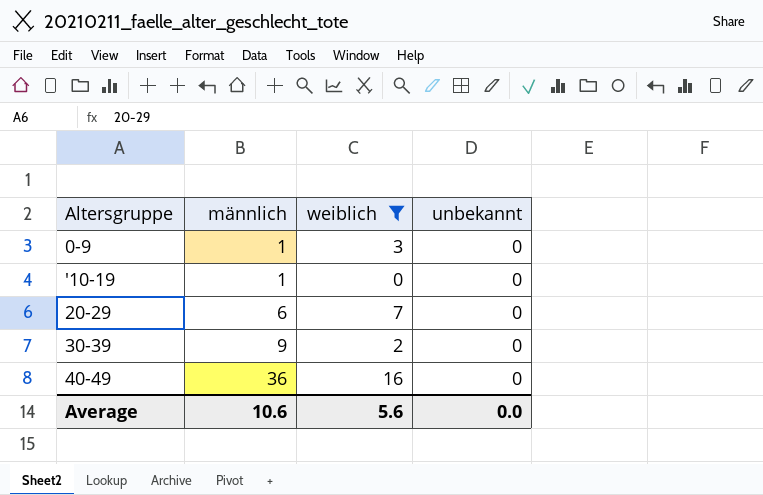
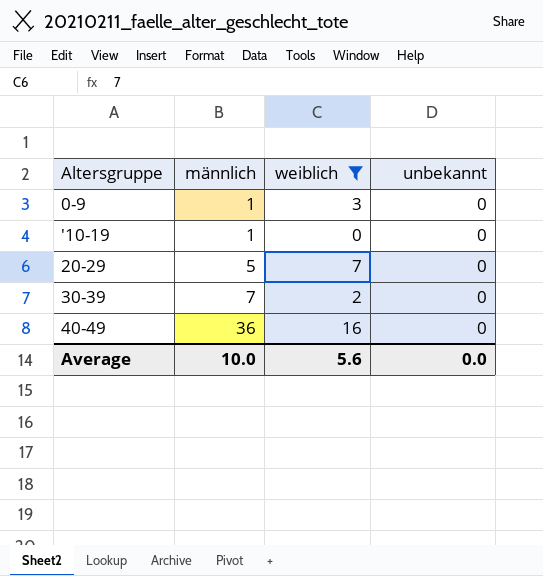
20-29 | männlich: 6 -> 5
30-39 | männlich: 9 -> 7
Average | männlich: 10.6 -> 10.0

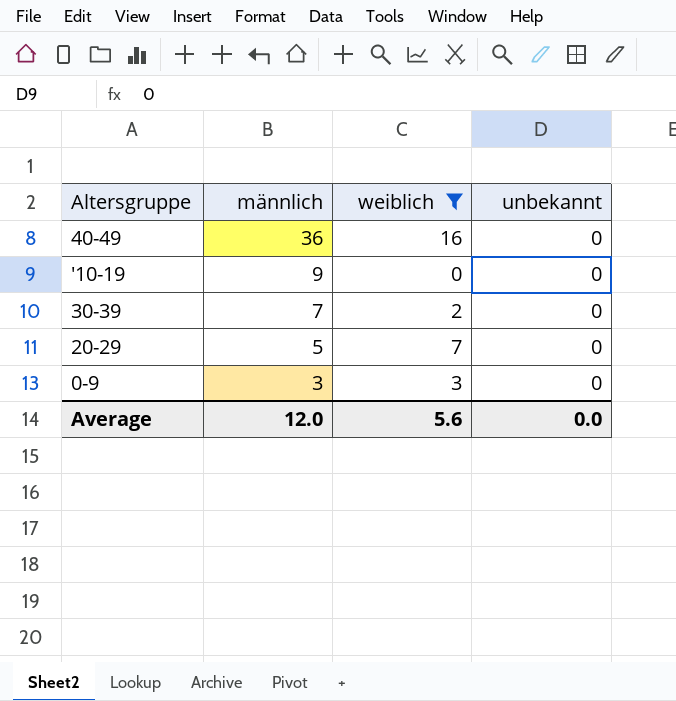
row order: männlich ascending -> männlich descending
'10-19 | männlich: 1 -> 9
0-9 | männlich: 1 -> 3
Average | männlich: 10.0 -> 12.0

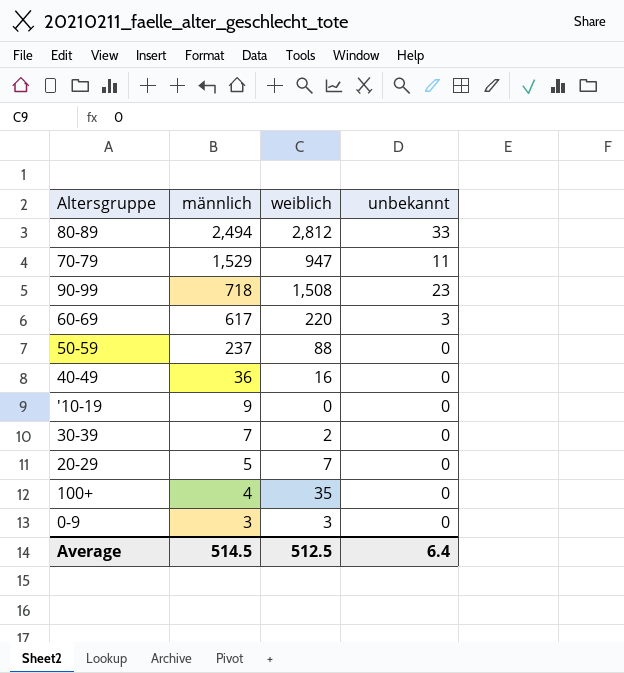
filter: weiblich <= 16 -> none
Average | männlich: 12.0 -> 514.5
Average | weiblich: 5.6 -> 512.5
Average | unbekannt: 0.0 -> 6.4

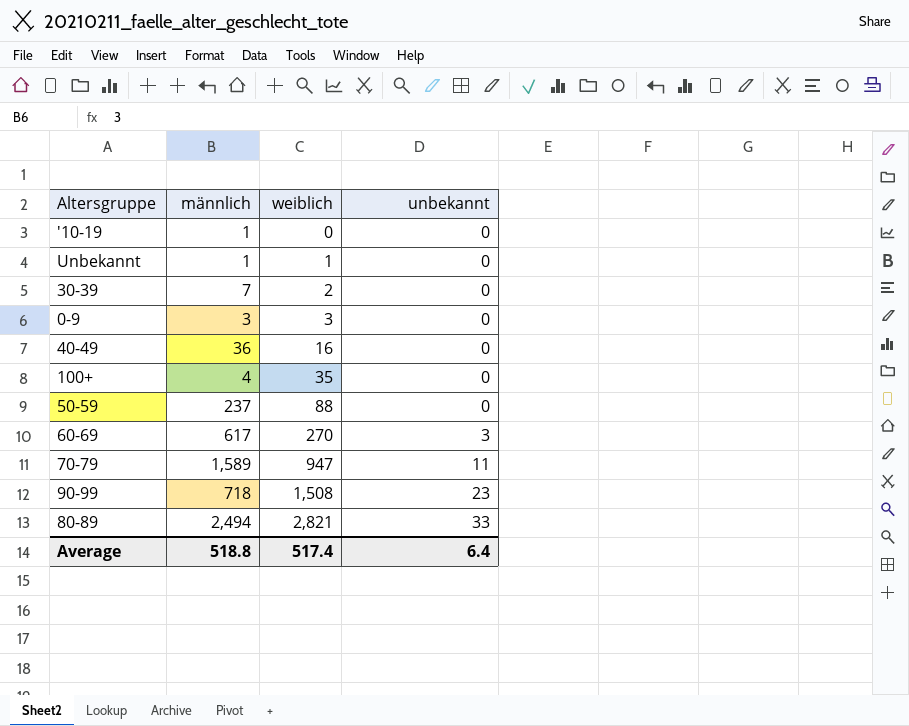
row order: männlich descending -> weiblich ascending
row 20-29: 5 | 7 | 0 -> none
'10-19 | männlich: 9 -> 1
row Unbekannt: none -> 1 | 1 | 0
60-69 | weiblich: 220 -> 270
70-79 | männlich: 1,529 -> 1,589
80-89 | weiblich: 2,812 -> 2,821
Average | männlich: 514.5 -> 518.8
Average | weiblich: 512.5 -> 517.4

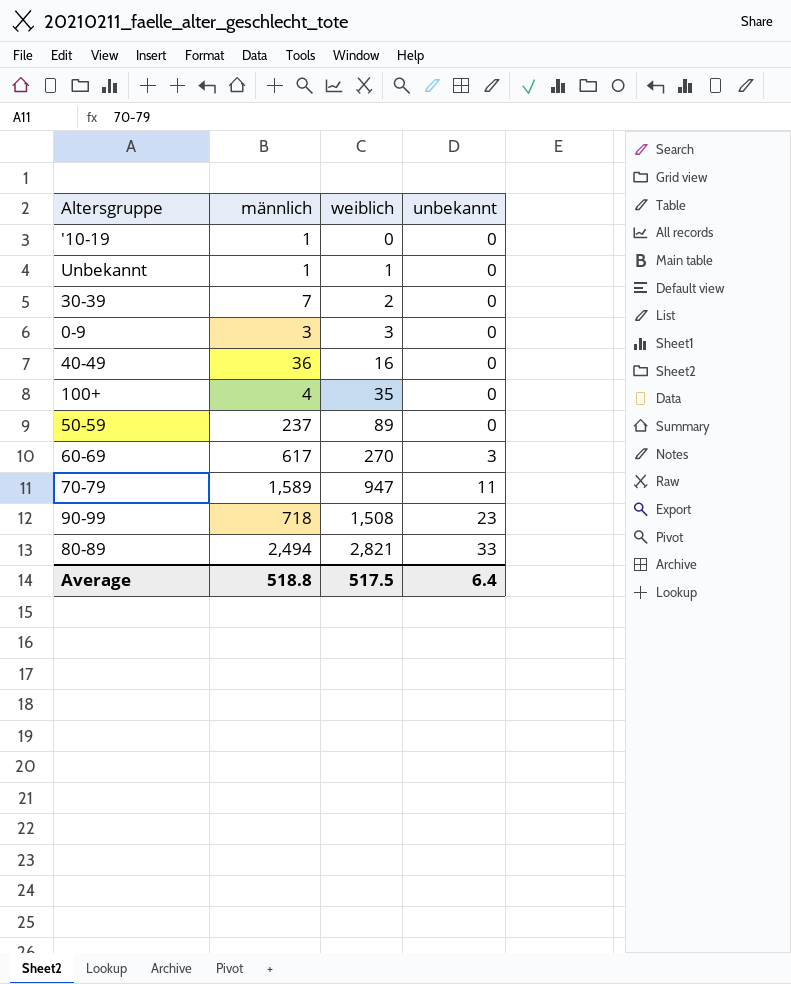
50-59 | weiblich: 88 -> 89
Average | weiblich: 517.4 -> 517.5

